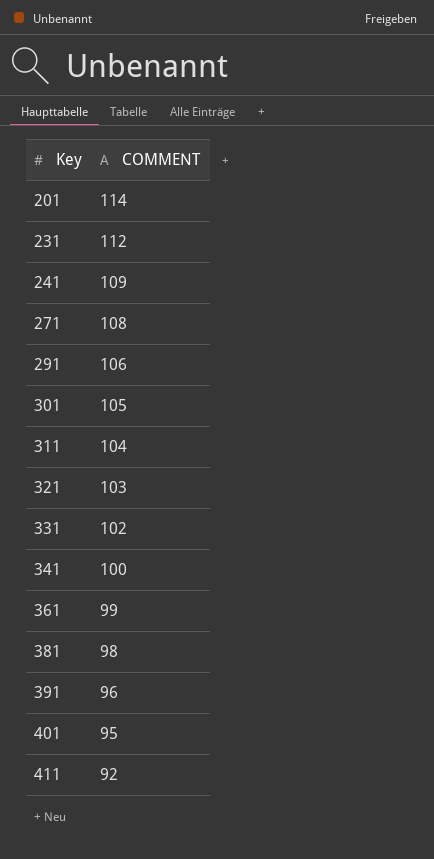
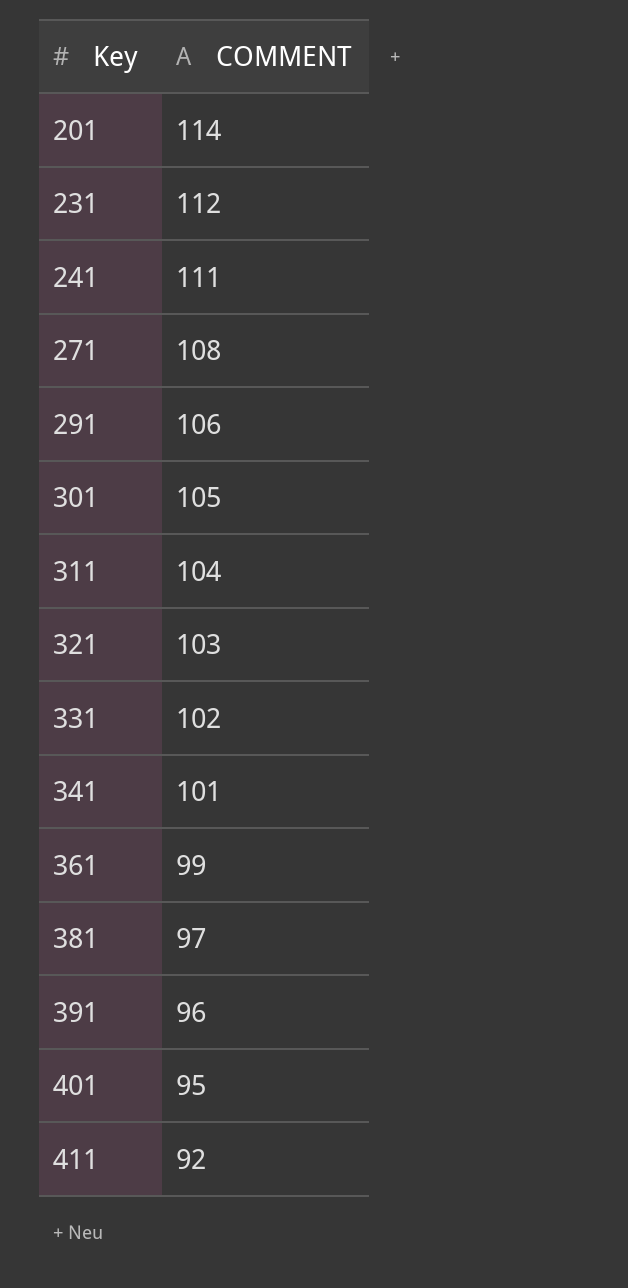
241 | COMMENT: 109 -> 111
341 | COMMENT: 100 -> 101
381 | COMMENT: 98 -> 97

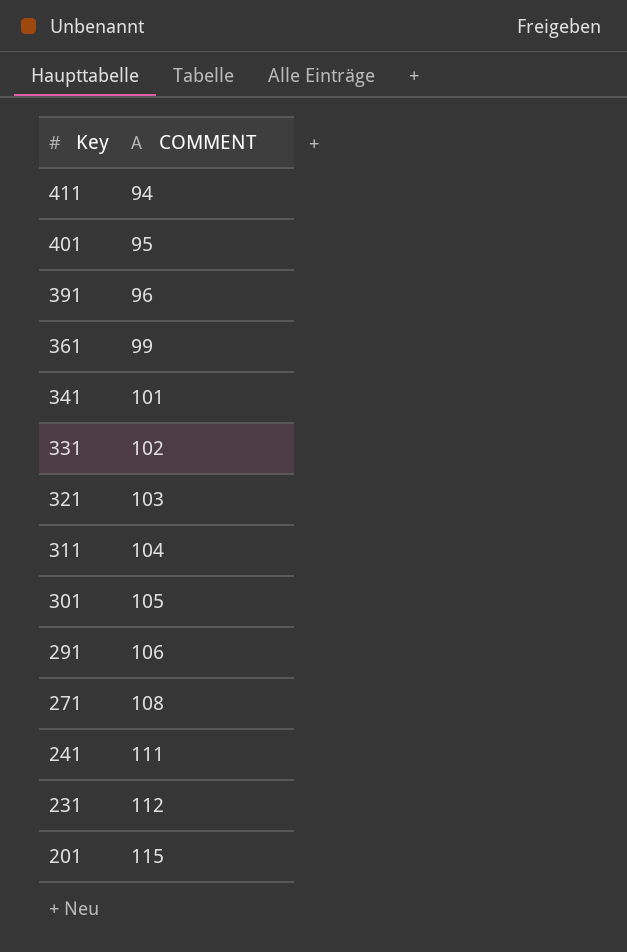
row order: Key ascending -> Key descending
row 381: 97 -> none
411 | COMMENT: 92 -> 94
201 | COMMENT: 114 -> 115

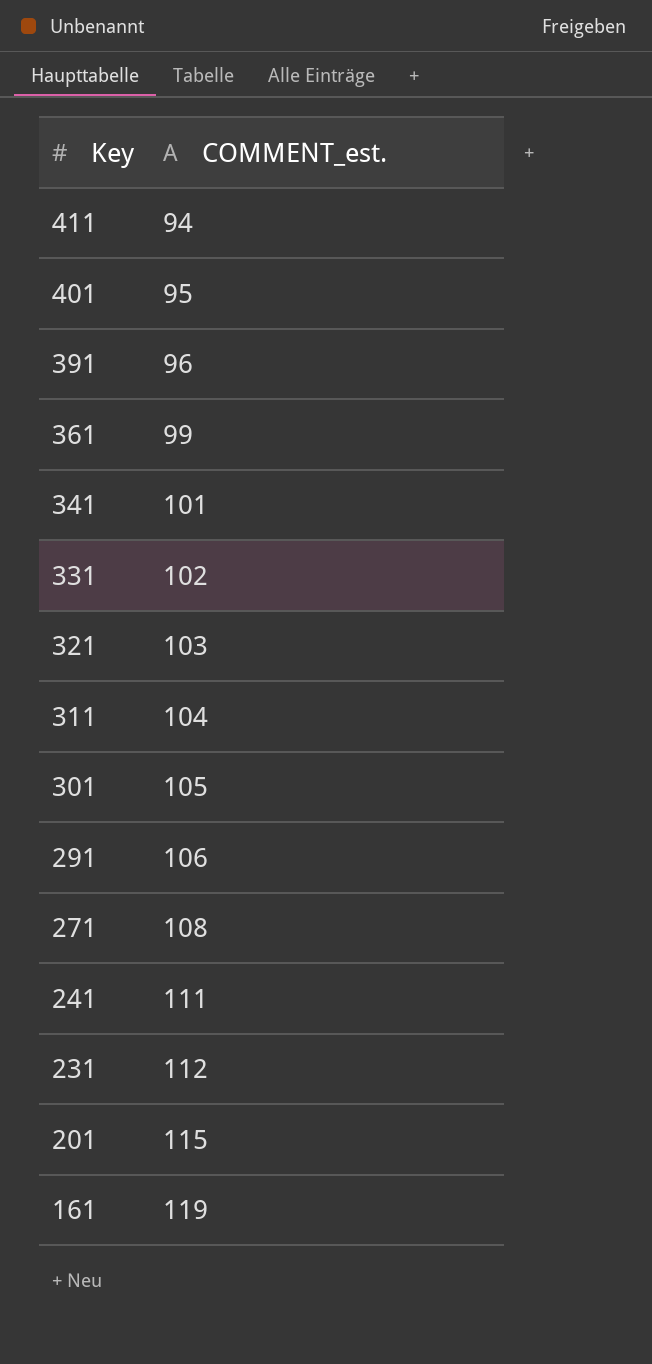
column name: COMMENT -> COMMENT_est.
row 161: none -> 119

